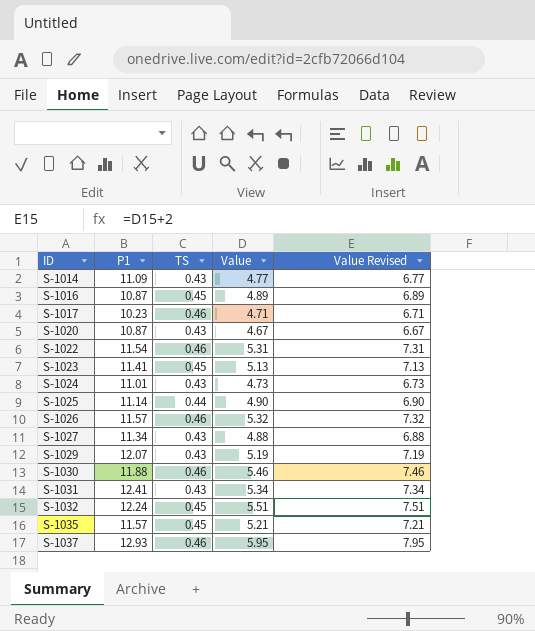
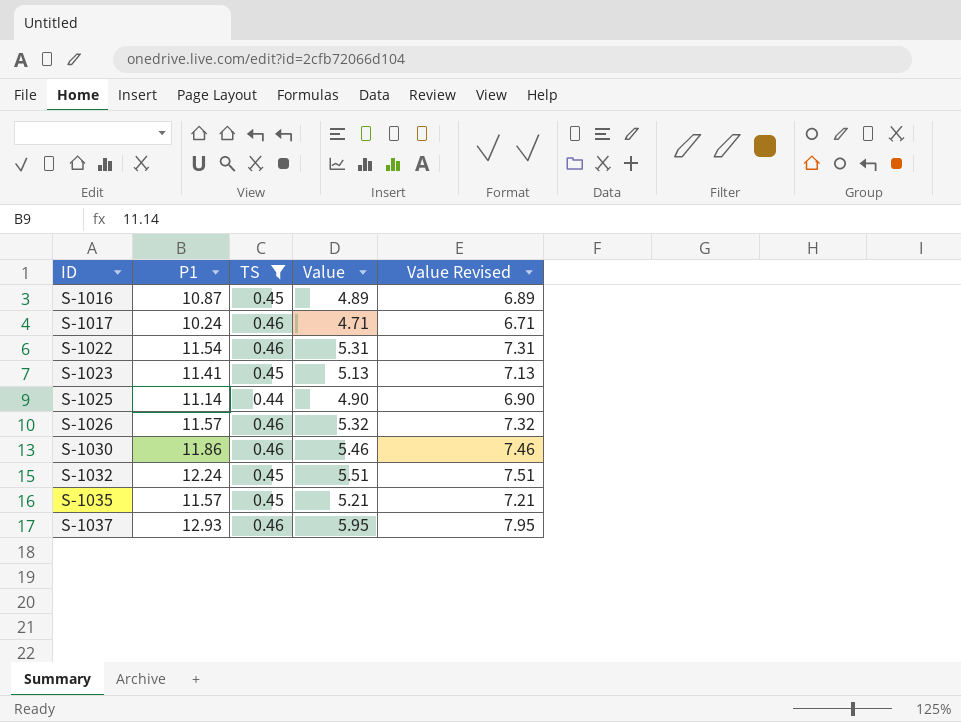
filter: none -> TS != 0.43
S-1017 | P1: 10.23 -> 10.24
S-1030 | P1: 11.88 -> 11.86

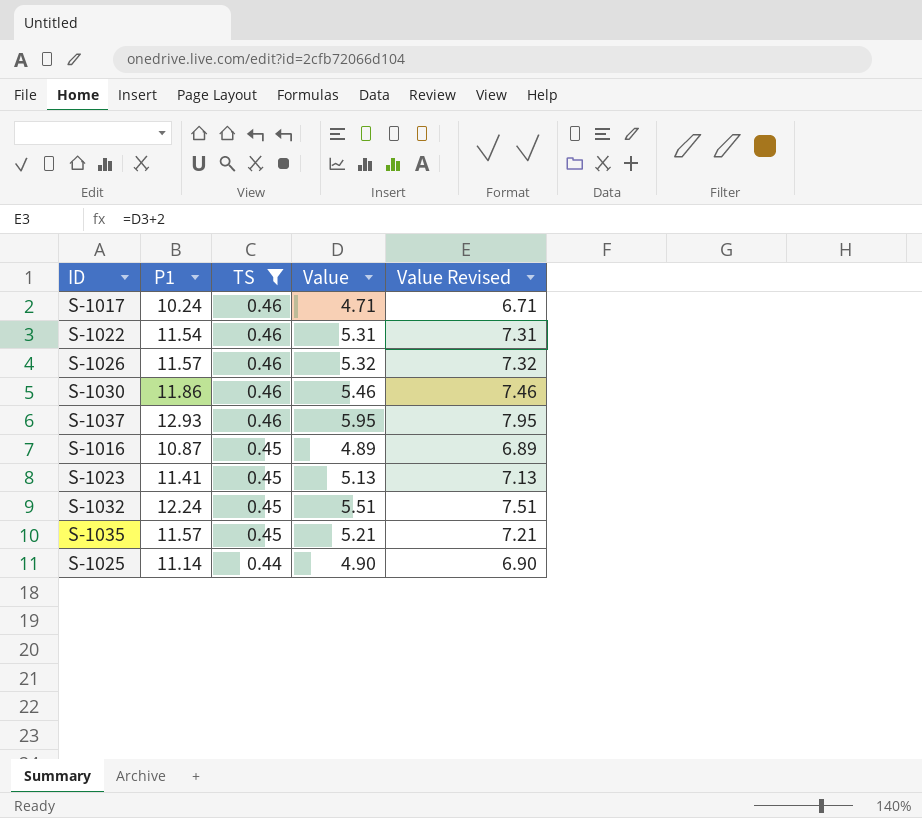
row order: ID ascending -> TS descending

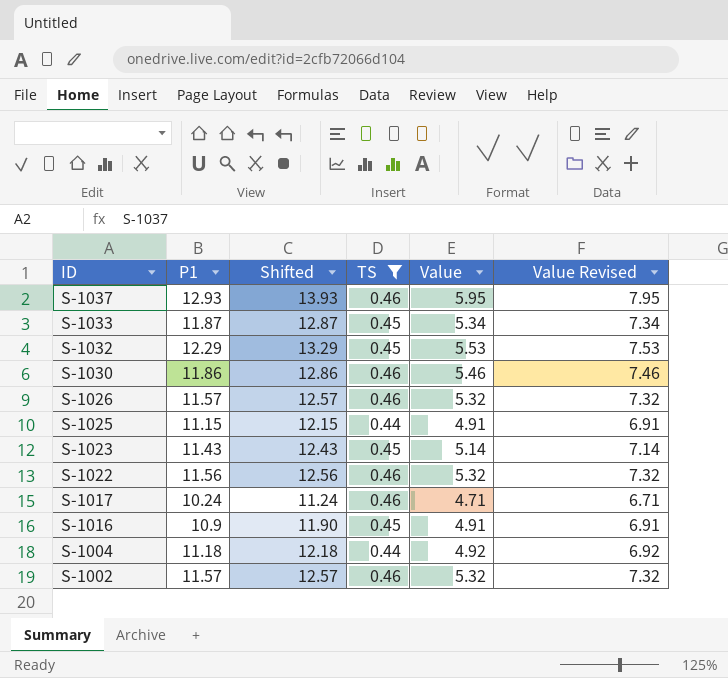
row order: TS descending -> ID descending
column Shifted | formula: none -> [P1] + 1
row S-1035: 11.57 | 0.45 | 5.21 | 7.21 -> none
row S-1033: none -> 11.87 | 12.87 | 0.45 | 5.34 | 7.34
S-1032 | P1: 12.24 -> 12.29
S-1032 | Value: 5.51 -> 5.53
S-1032 | Value Revised: 7.51 -> 7.53
S-1025 | P1: 11.14 -> 11.15
S-1025 | Value: 4.90 -> 4.91
S-1025 | Value Revised: 6.90 -> 6.91
S-1023 | P1: 11.41 -> 11.43
S-1023 | Value: 5.13 -> 5.14
S-1023 | Value Revised: 7.13 -> 7.14
S-1022 | P1: 11.54 -> 11.56
S-1022 | Value: 5.31 -> 5.32
S-1022 | Value Revised: 7.31 -> 7.32
S-1016 | P1: 10.87 -> 10.9
S-1016 | Value: 4.89 -> 4.91
S-1016 | Value Revised: 6.89 -> 6.91
row S-1004: none -> 11.18 | 12.18 | 0.44 | 4.92 | 6.92
row S-1002: none -> 11.57 | 12.57 | 0.46 | 5.32 | 7.32

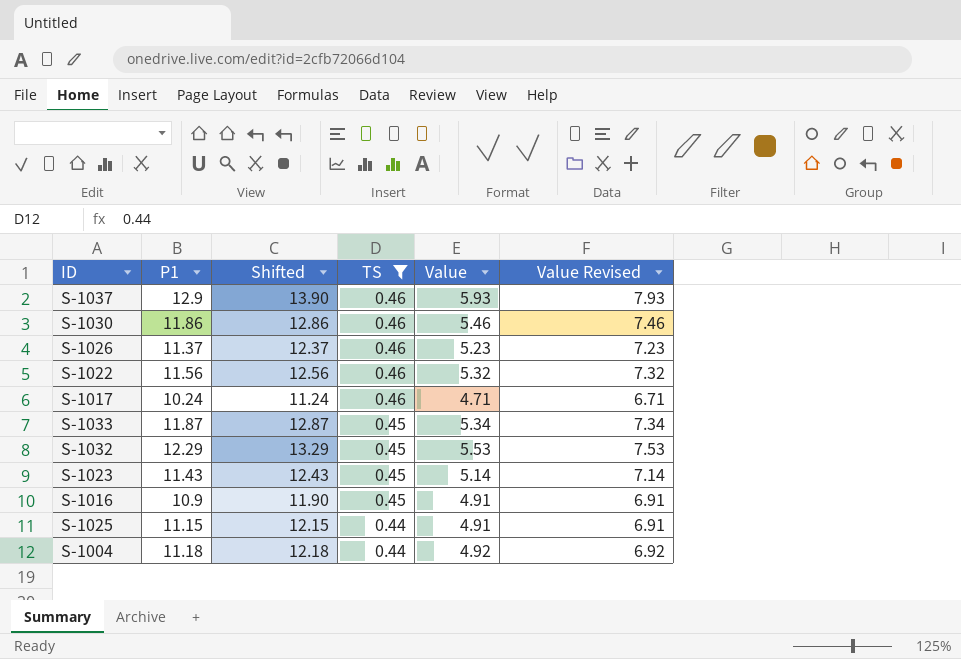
row order: ID descending -> TS descending
row S-1002: 11.57 | 12.57 | 0.46 | 5.32 | 7.32 -> none
S-1037 | P1: 12.93 -> 12.9
S-1037 | Shifted: 13.93 -> 13.90
S-1037 | Value: 5.95 -> 5.93
S-1037 | Value Revised: 7.95 -> 7.93
S-1026 | P1: 11.57 -> 11.37
S-1026 | Shifted: 12.57 -> 12.37
S-1026 | Value: 5.32 -> 5.23
S-1026 | Value Revised: 7.32 -> 7.23

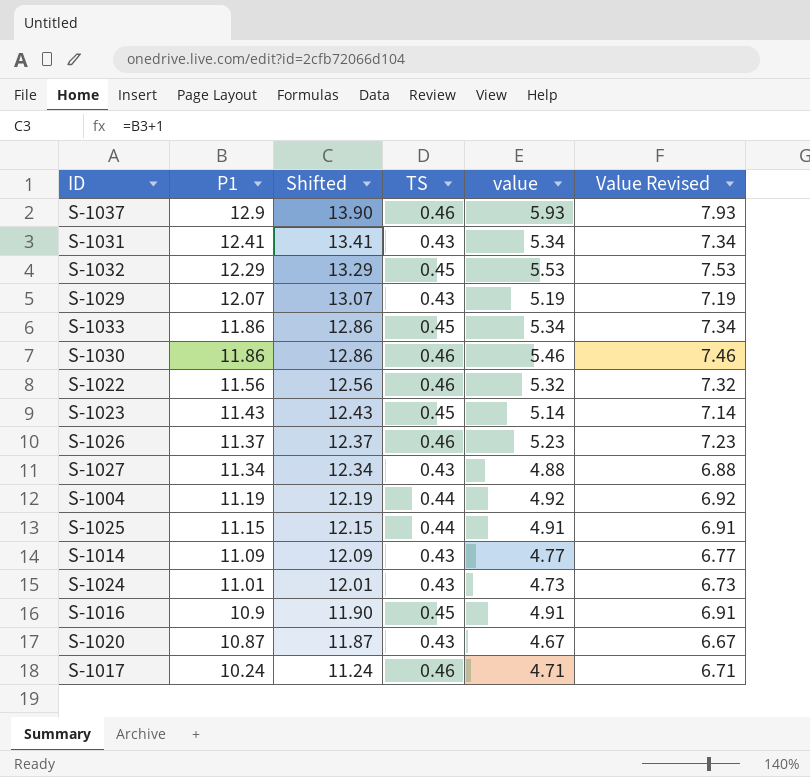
filter: TS != 0.43 -> none
row order: TS descending -> P1 descending
column name: Value -> value
S-1033 | P1: 11.87 -> 11.86
S-1033 | Shifted: 12.87 -> 12.86
S-1004 | P1: 11.18 -> 11.19
S-1004 | Shifted: 12.18 -> 12.19

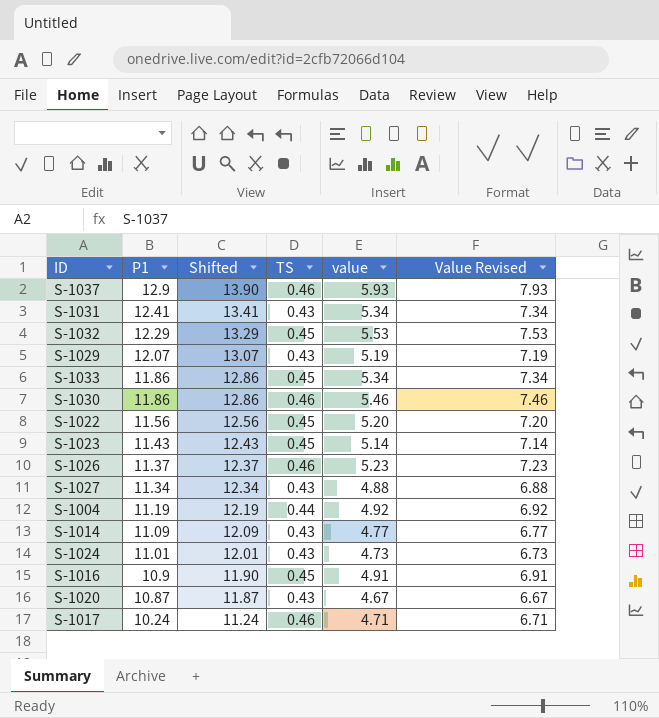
row S-1025: 11.15 | 12.15 | 0.44 | 4.91 | 6.91 -> none
S-1022 | TS: 0.46 -> 0.45
S-1022 | value: 5.32 -> 5.20
S-1022 | Value Revised: 7.32 -> 7.20

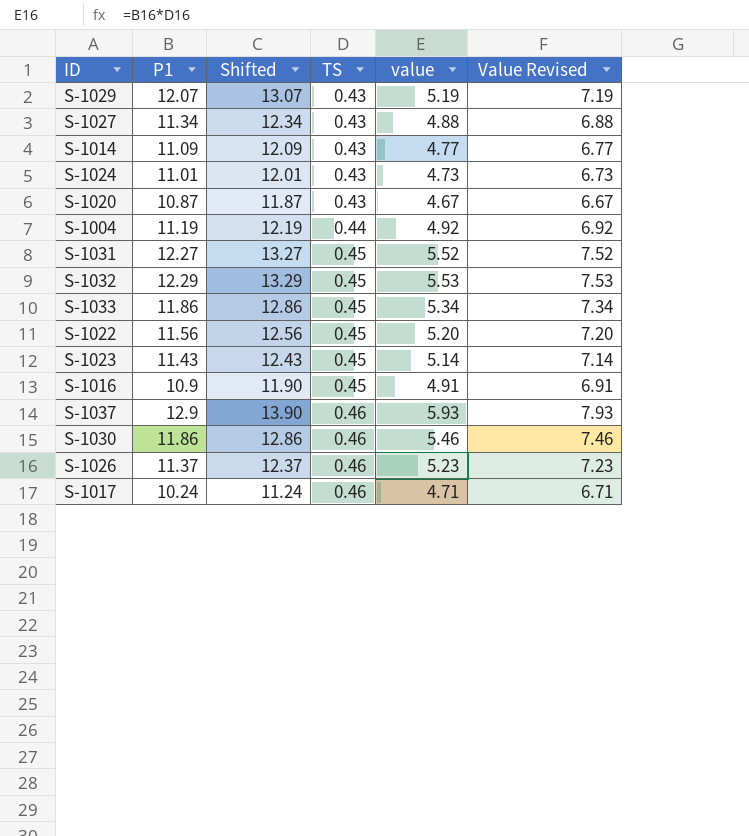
row order: P1 descending -> TS ascending
S-1031 | P1: 12.41 -> 12.27
S-1031 | Shifted: 13.41 -> 13.27
S-1031 | TS: 0.43 -> 0.45
S-1031 | value: 5.34 -> 5.52
S-1031 | Value Revised: 7.34 -> 7.52

